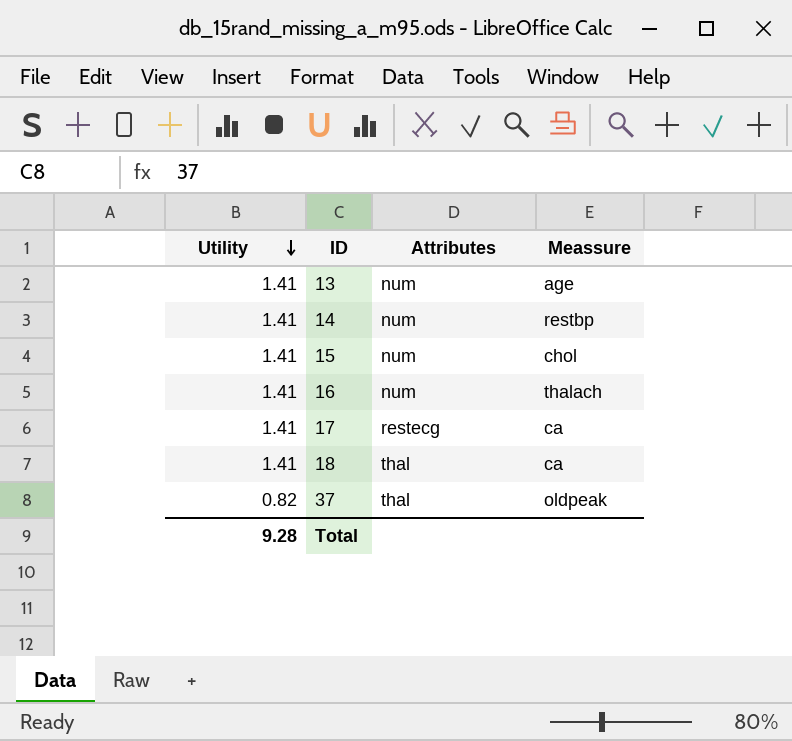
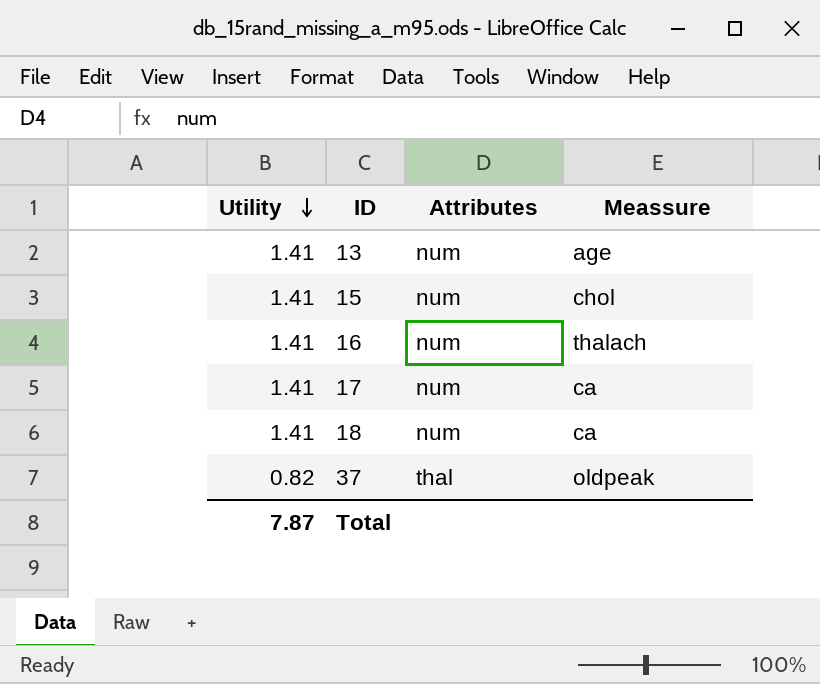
row 14: 1.41 | num | restbp -> none
17 | Attributes: restecg -> num
18 | Attributes: thal -> num
Total | Utility: 9.28 -> 7.87

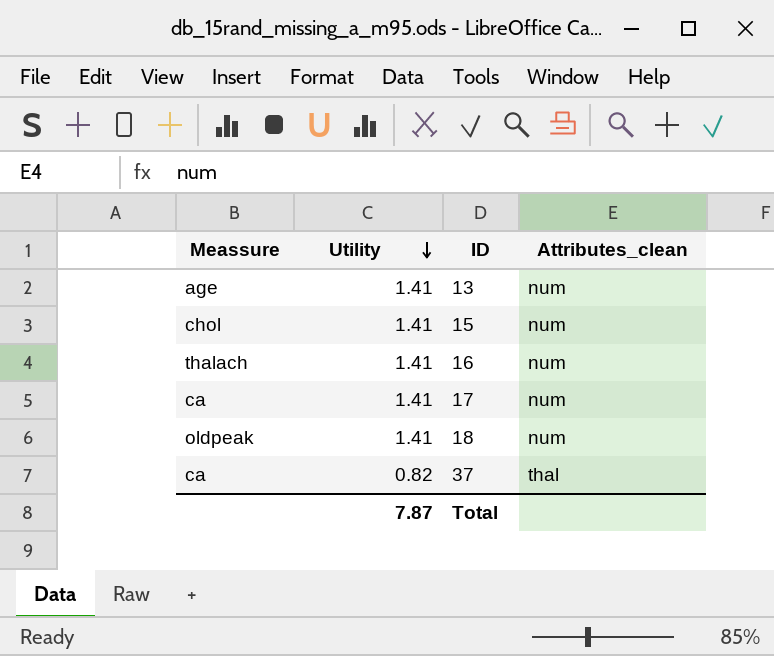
column Meassure | position: 4 -> 1
column name: Attributes -> Attributes_clean
18 | Meassure: ca -> oldpeak
37 | Meassure: oldpeak -> ca

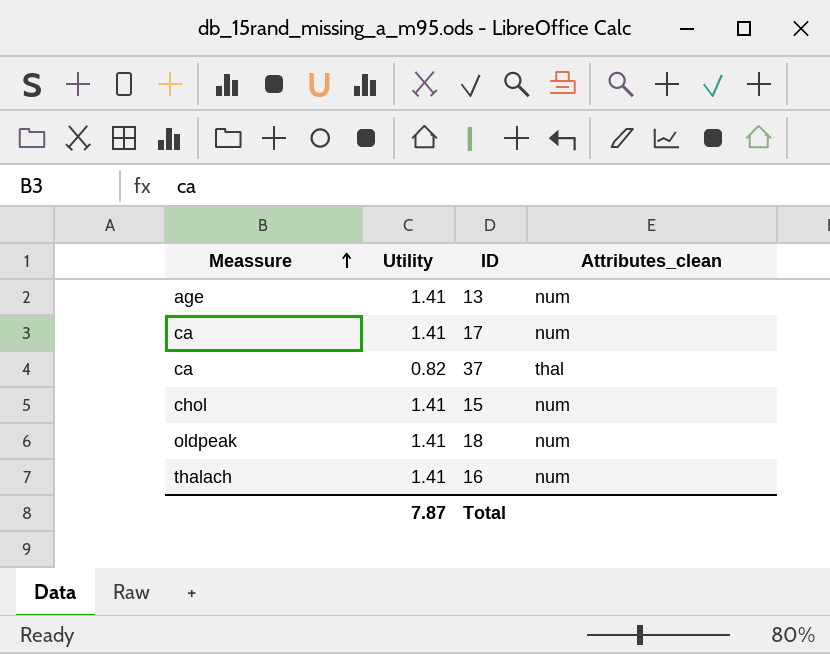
row order: Utility descending -> Meassure ascending

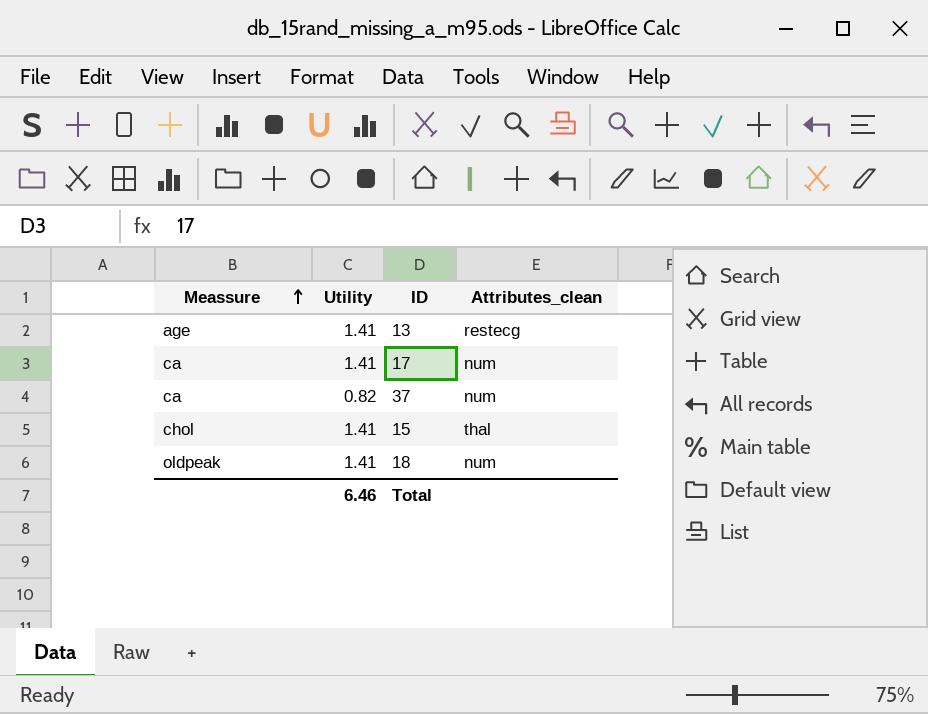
row 16: thalach | 1.41 | num -> none
13 | Attributes_clean: num -> restecg
37 | Attributes_clean: thal -> num
15 | Attributes_clean: num -> thal
Total | Utility: 7.87 -> 6.46

